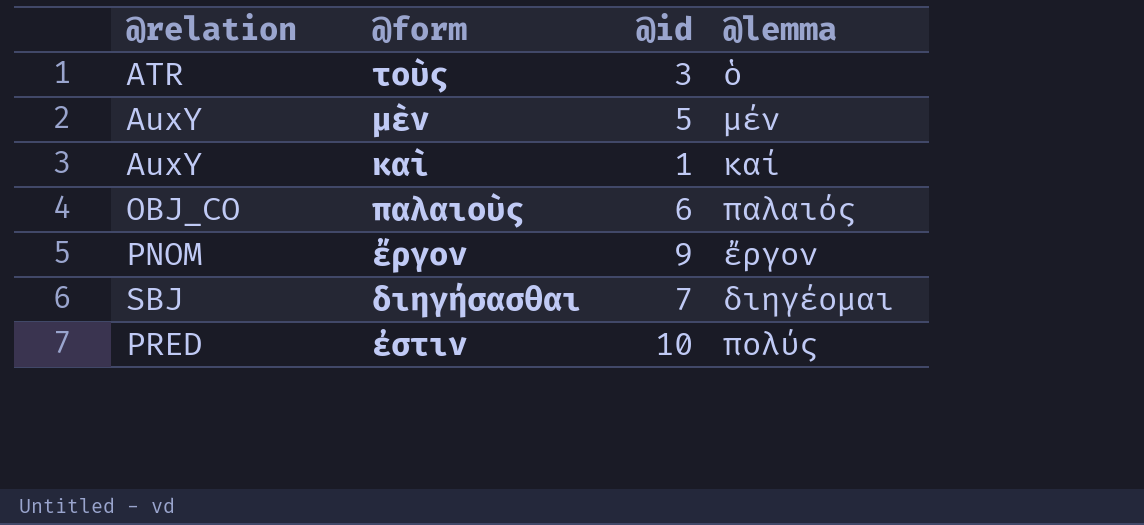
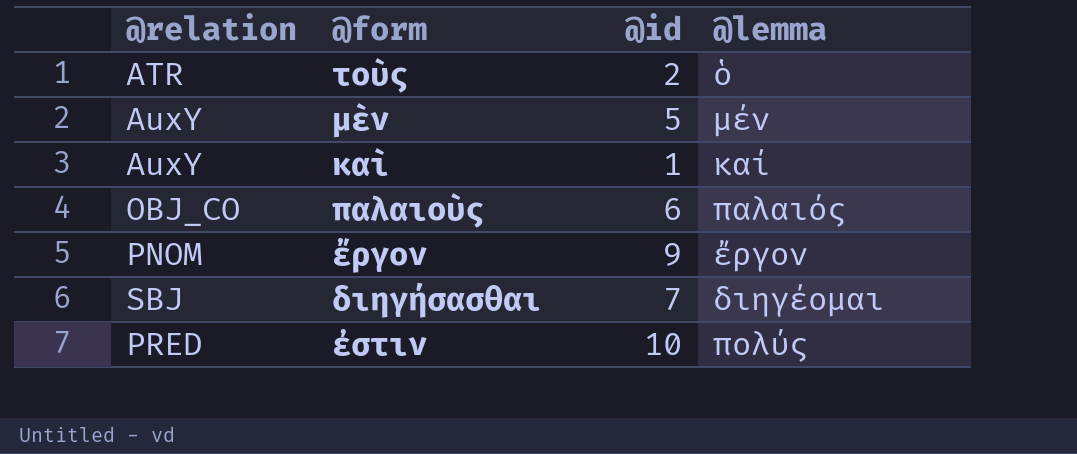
τοὺς | @id: 3 -> 2

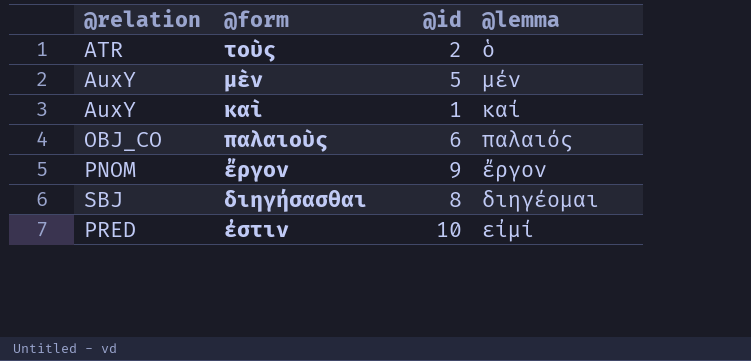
διηγήσασθαι | @id: 7 -> 8
ἐστιν | @lemma: πολύς -> εἰμί

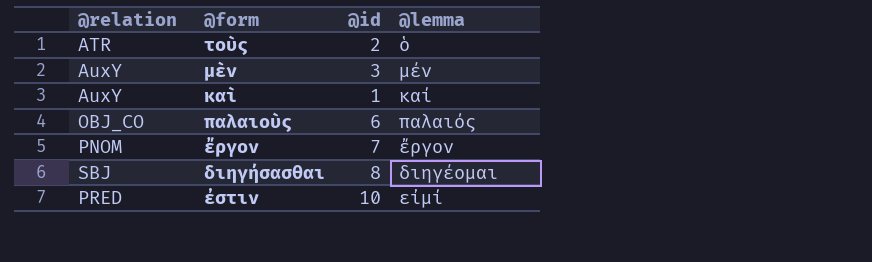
μὲν | @id: 5 -> 3
ἔργον | @id: 9 -> 7

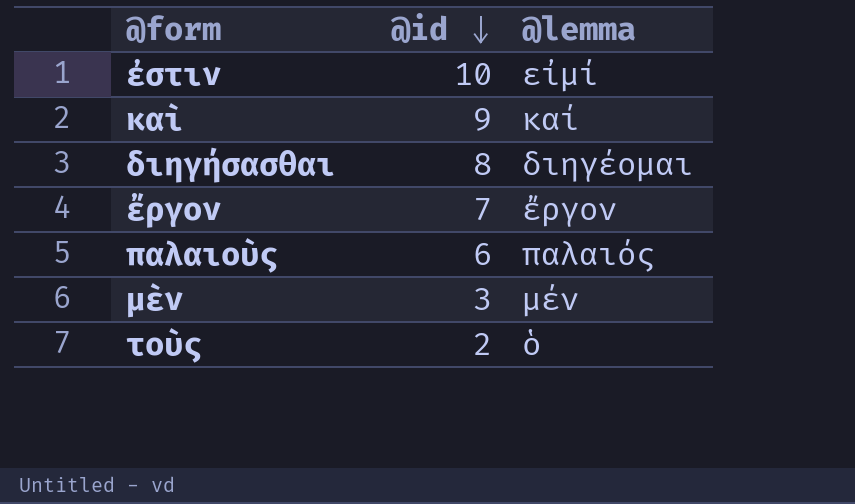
row order: none -> @id descending
column @relation | position: 1 -> none
καὶ | @id: 1 -> 9

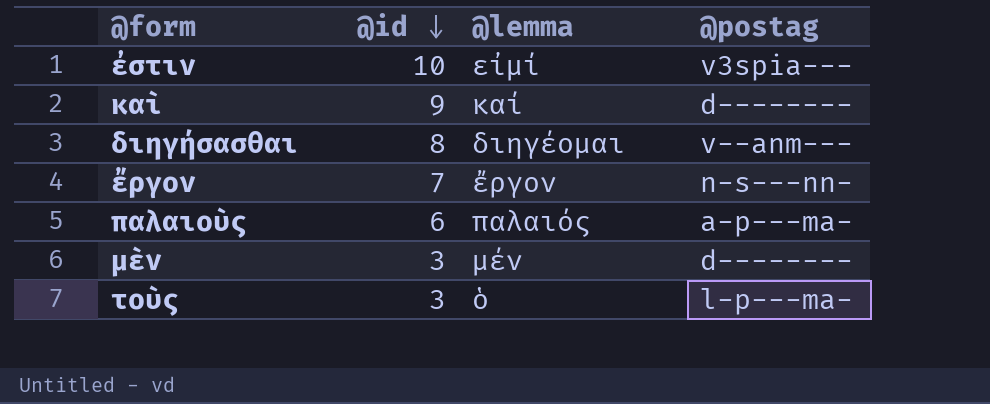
column @postag | position: none -> 4
τοὺς | @id: 2 -> 3

